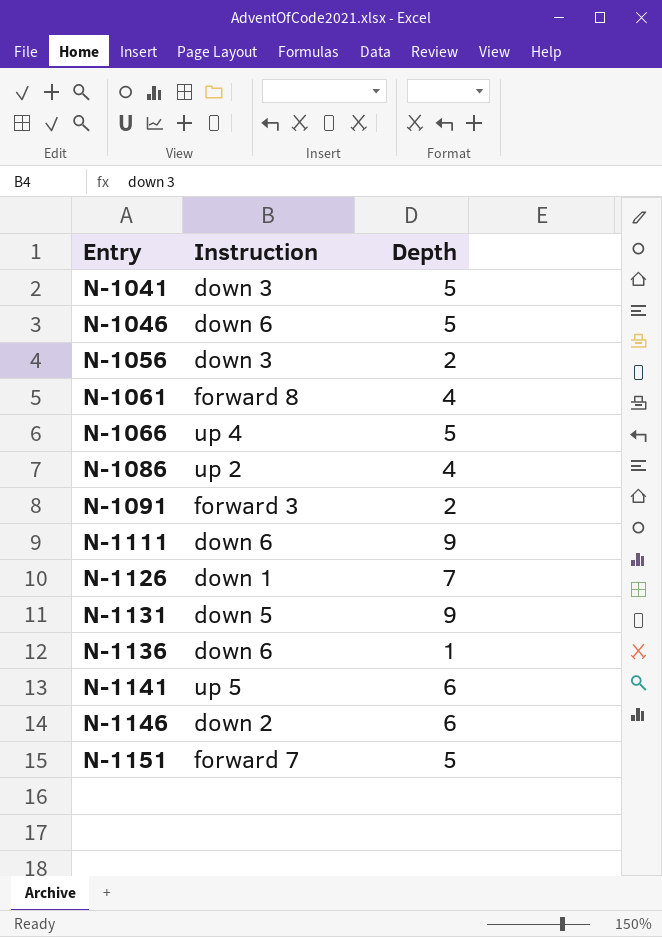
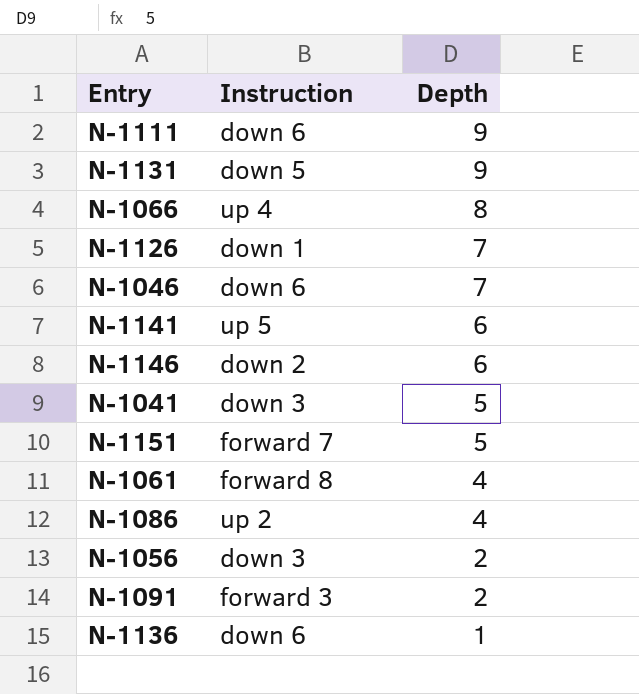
row order: Entry ascending -> Depth descending
N-1066 | Depth: 5 -> 8
N-1046 | Depth: 5 -> 7

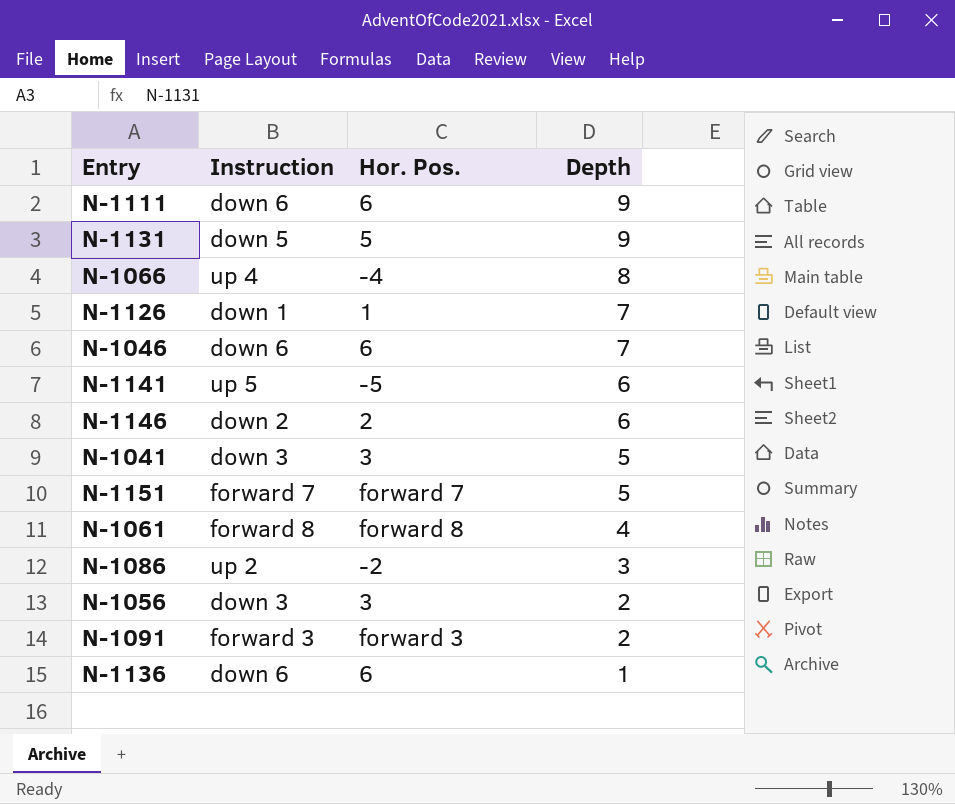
column Hor. Pos. | position: none -> 3
N-1086 | Depth: 4 -> 3

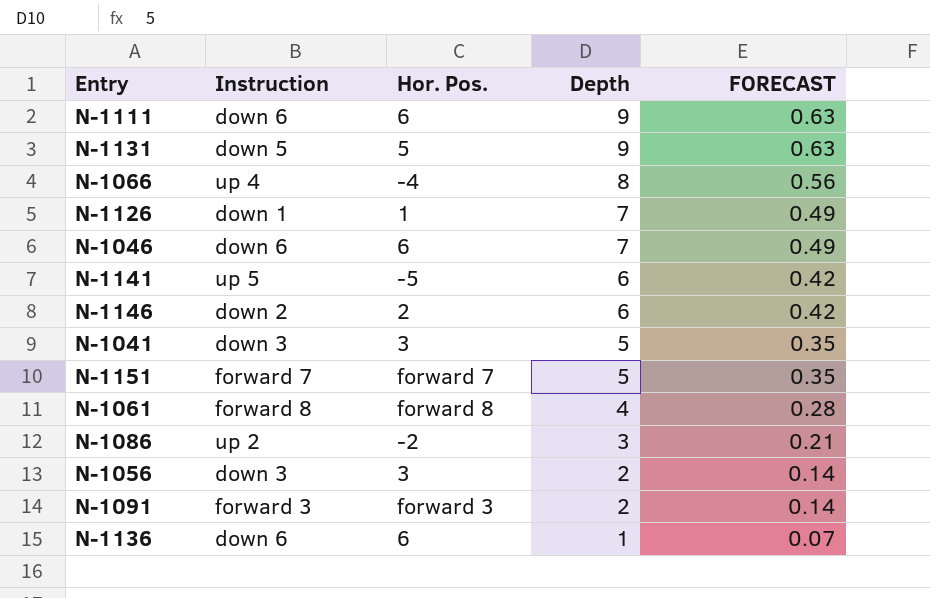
column FORECAST | formula: none -> [Depth] * 0.07

